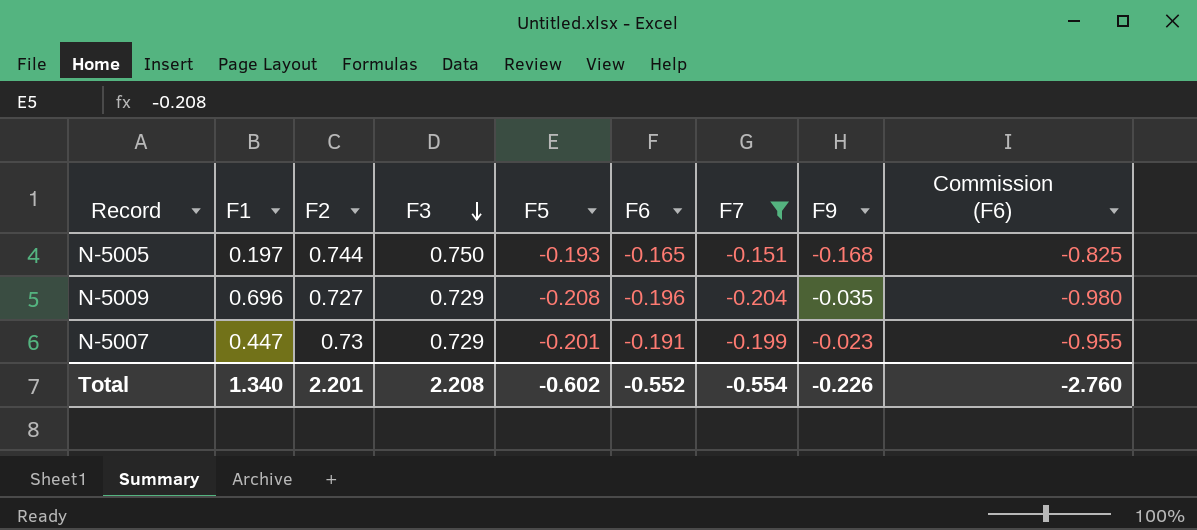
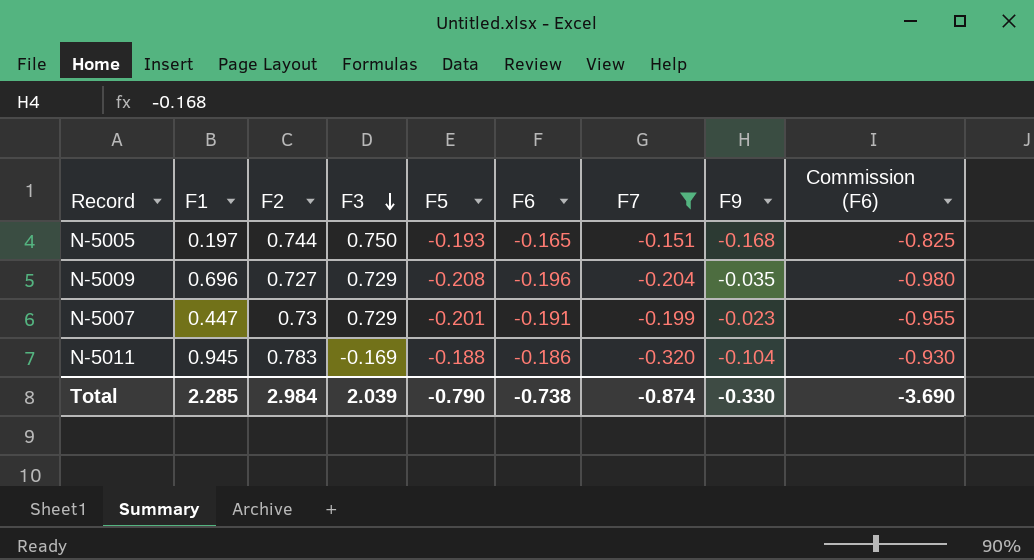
row N-5011: none -> 0.945 | 0.783 | -0.169 | -0.188 | -0.186 | -0.320 | -0.104 | -0.930
Total | F1: 1.340 -> 2.285
Total | F2: 2.201 -> 2.984
Total | F3: 2.208 -> 2.039
Total | F5: -0.602 -> -0.790
Total | F6: -0.552 -> -0.738
Total | F7: -0.554 -> -0.874
Total | F9: -0.226 -> -0.330
Total | Commission (F6): -2.760 -> -3.690

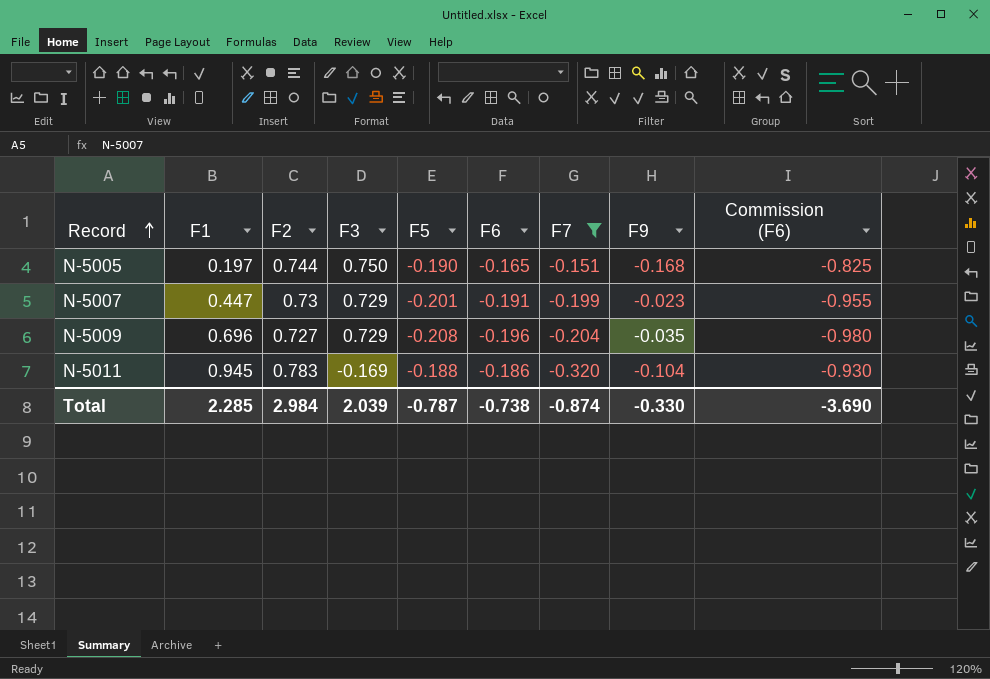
row order: F3 descending -> Record ascending
N-5005 | F5: -0.193 -> -0.190
Total | F5: -0.790 -> -0.787

